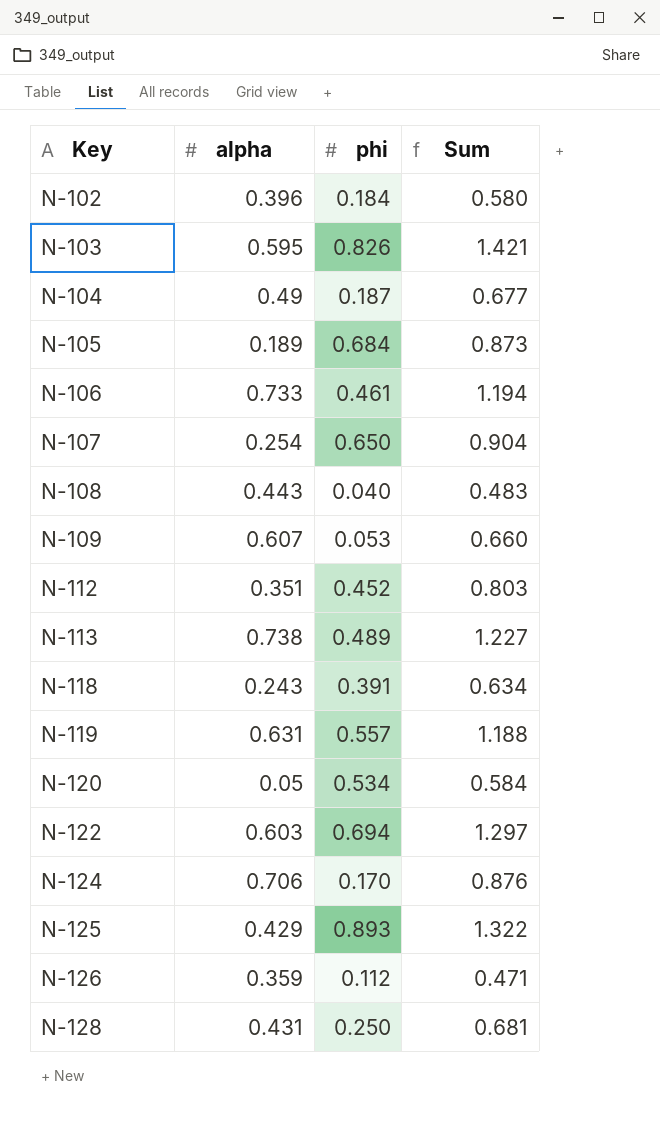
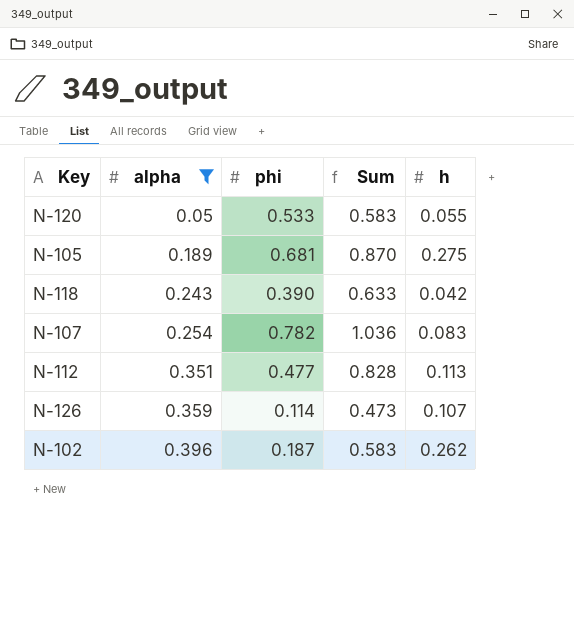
filter: none -> alpha <= 0.396
row order: Key ascending -> alpha ascending
column h | position: none -> 5
N-120 | phi: 0.534 -> 0.533
N-120 | Sum: 0.584 -> 0.583
N-105 | phi: 0.684 -> 0.681
N-105 | Sum: 0.873 -> 0.870
N-118 | phi: 0.391 -> 0.390
N-118 | Sum: 0.634 -> 0.633
N-107 | phi: 0.650 -> 0.782
N-107 | Sum: 0.904 -> 1.036
N-112 | phi: 0.452 -> 0.477
N-112 | Sum: 0.803 -> 0.828
N-126 | phi: 0.112 -> 0.114
N-126 | Sum: 0.471 -> 0.473
N-102 | phi: 0.184 -> 0.187
N-102 | Sum: 0.580 -> 0.583

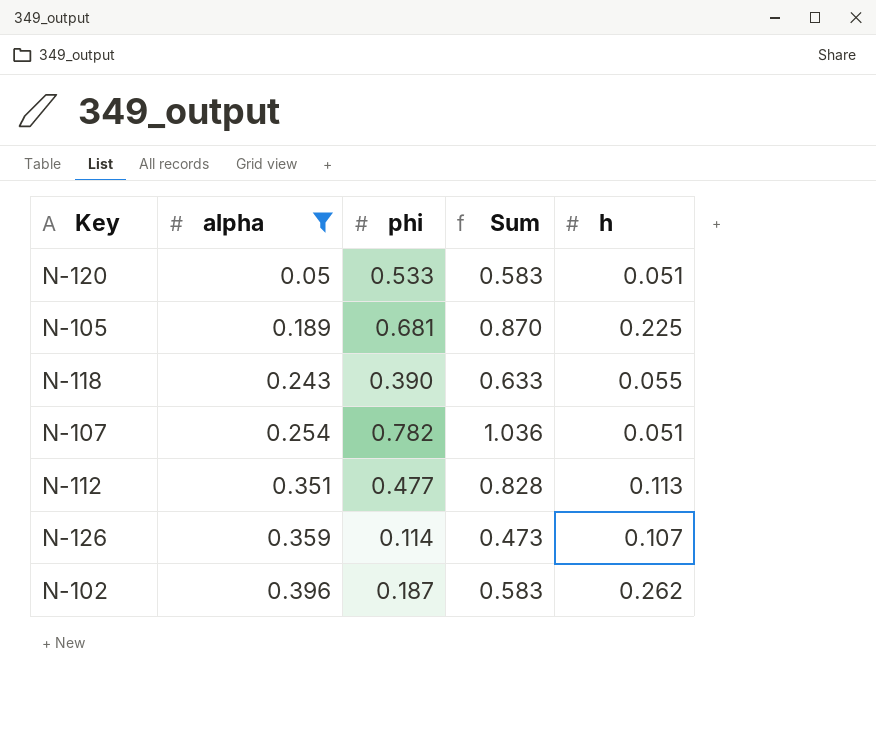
N-120 | h: 0.055 -> 0.051
N-105 | h: 0.275 -> 0.225
N-118 | h: 0.042 -> 0.055
N-107 | h: 0.083 -> 0.051

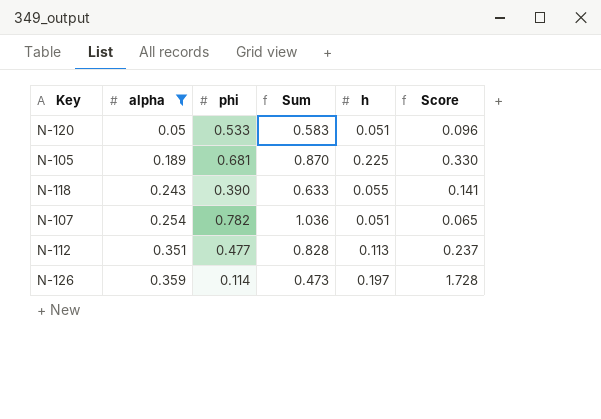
column Score | formula: none -> [h] / [phi]
row N-102: 0.396 | 0.187 | 0.583 | 0.262 -> none
N-126 | h: 0.107 -> 0.197

